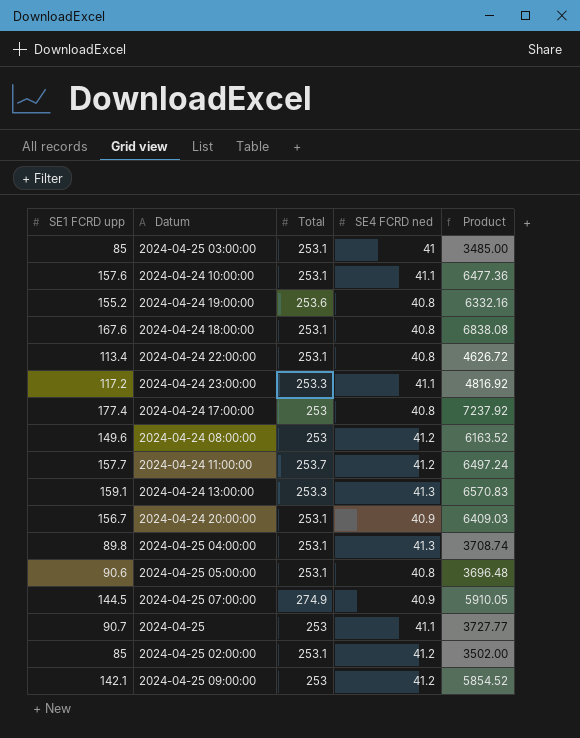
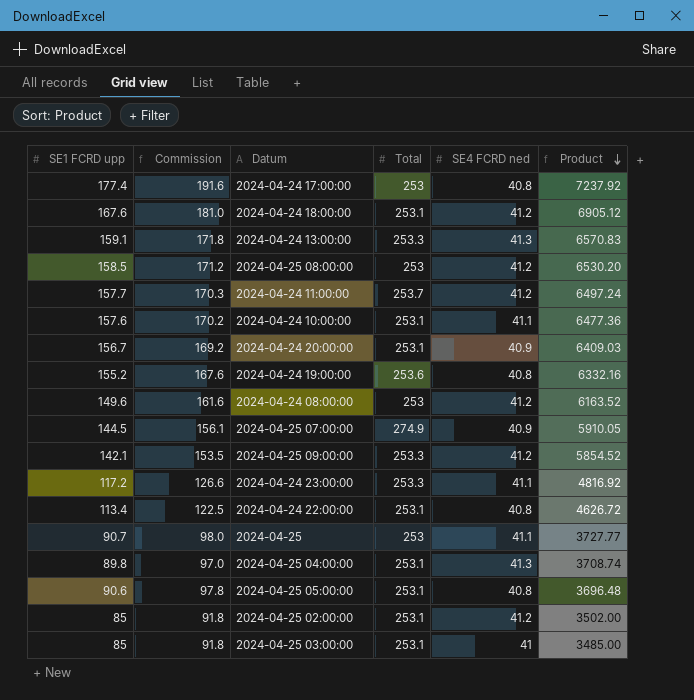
row order: none -> Product descending
column Commission | formula: none -> [SE1 FCRD upp] * 1.08
2024-04-24 18:00:00 | SE4 FCRD ned: 40.8 -> 41.2
2024-04-24 18:00:00 | Product: 6838.08 -> 6905.12
row 2024-04-25 08:00:00: none -> 158.5 | 171.2 | 253 | 41.2 | 6530.20
2024-04-25 09:00:00 | Total: 253 -> 253.3

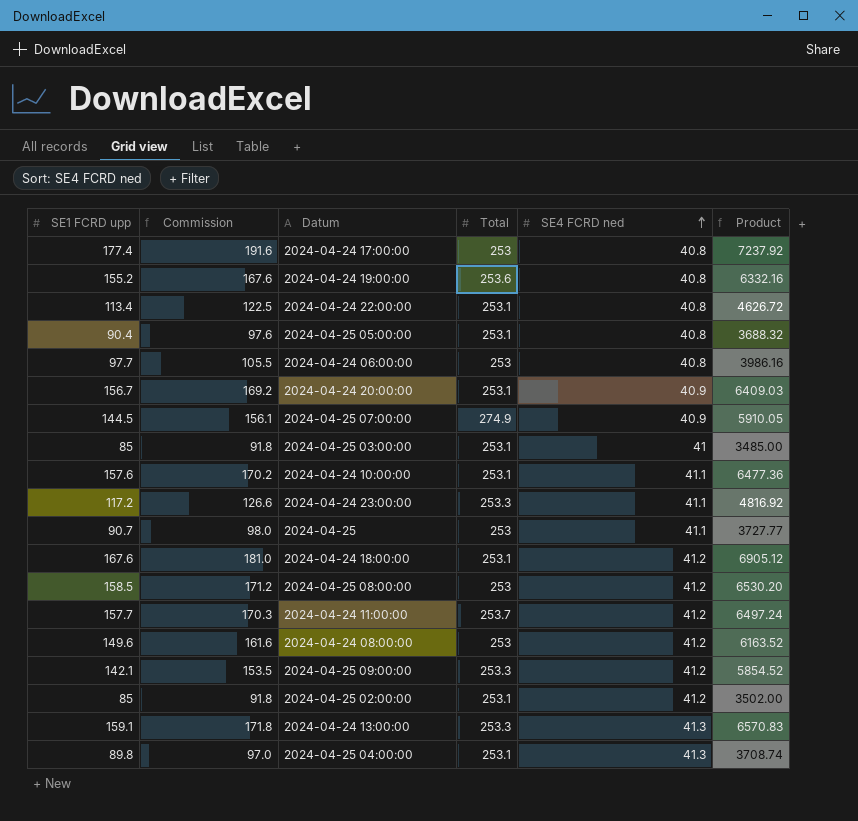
row order: Product descending -> SE4 FCRD ned ascending
2024-04-25 05:00:00 | SE1 FCRD upp: 90.6 -> 90.4
2024-04-25 05:00:00 | Commission: 97.8 -> 97.6
2024-04-25 05:00:00 | Product: 3696.48 -> 3688.32
row 2024-04-24 06:00:00: none -> 97.7 | 105.5 | 253 | 40.8 | 3986.16

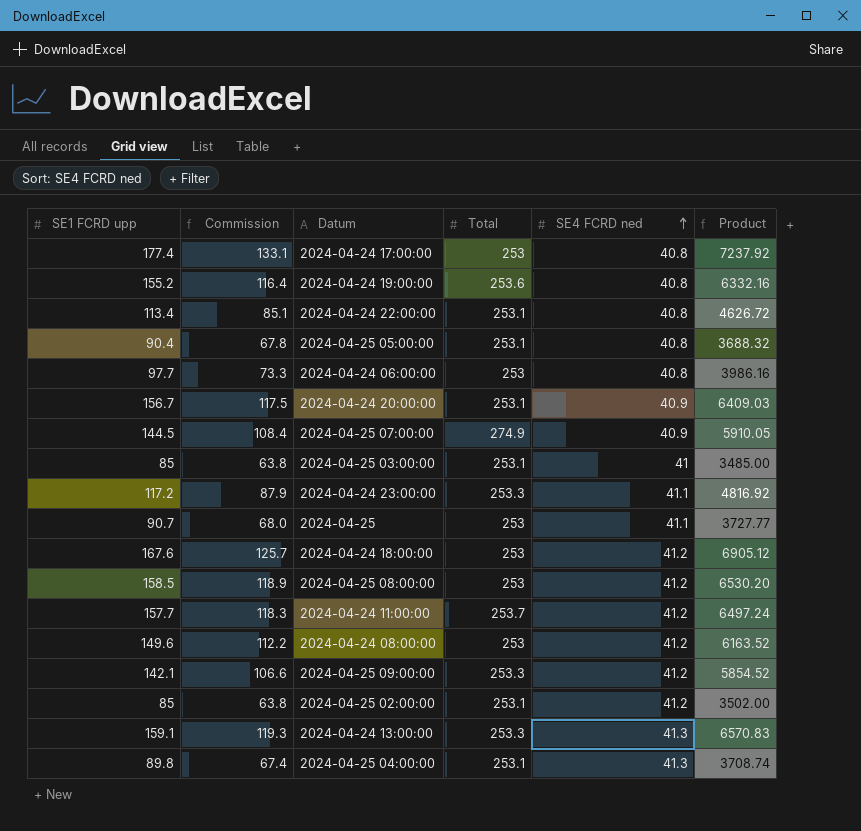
column Commission | formula: [SE1 FCRD upp] * 1.08 -> [SE1 FCRD upp] * 0.75
row 2024-04-24 10:00:00: 157.6 | 170.2 | 253.1 | 41.1 | 6477.36 -> none
2024-04-24 18:00:00 | Total: 253.1 -> 253

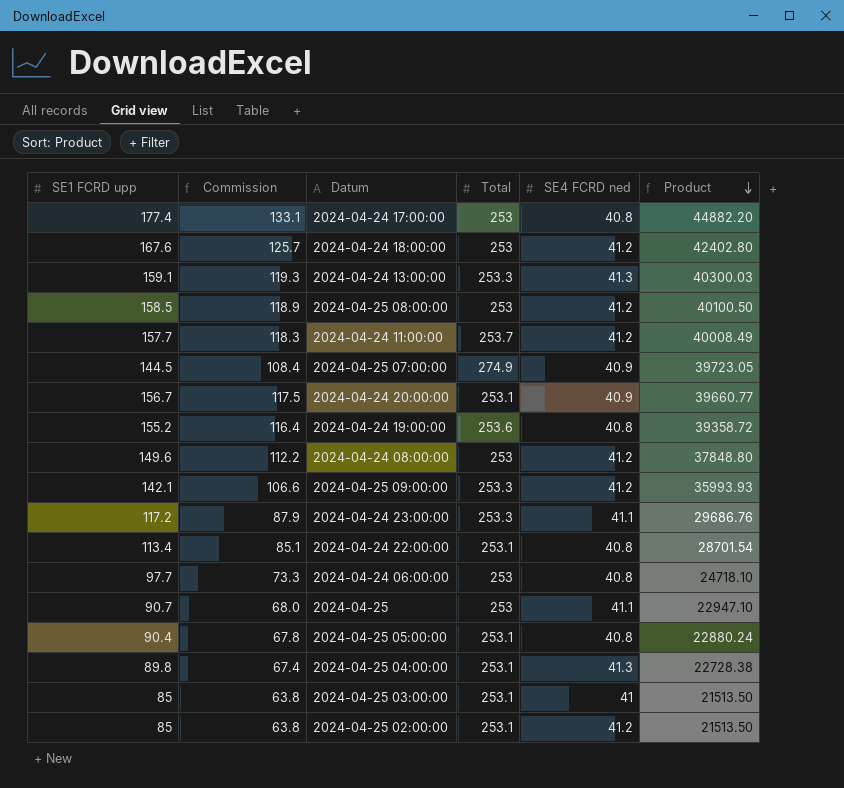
row order: SE4 FCRD ned ascending -> Product descending
column Product | formula: [SE1 FCRD upp] * [SE4 FCRD ned] -> [SE1 FCRD upp] * [Total]

